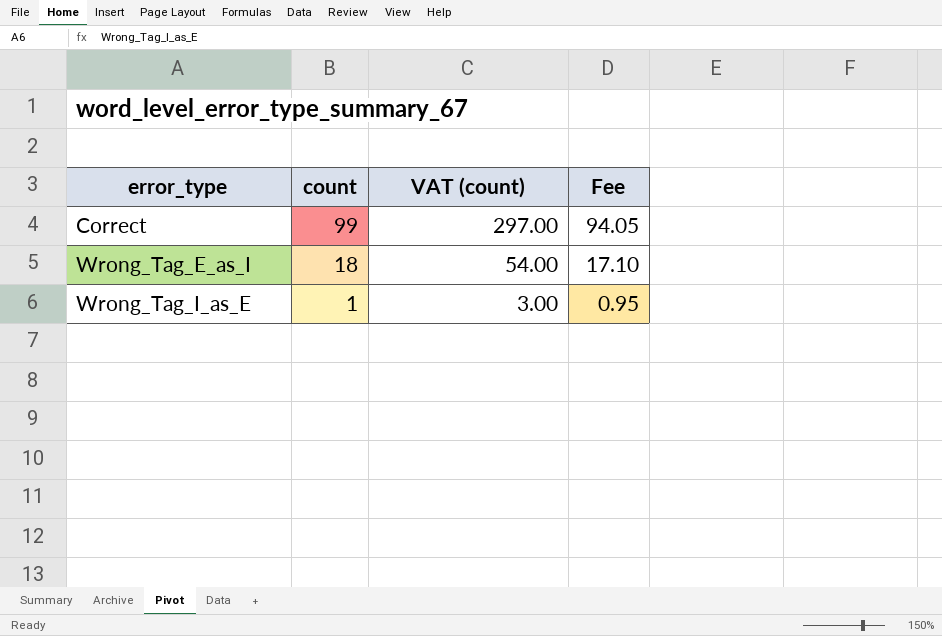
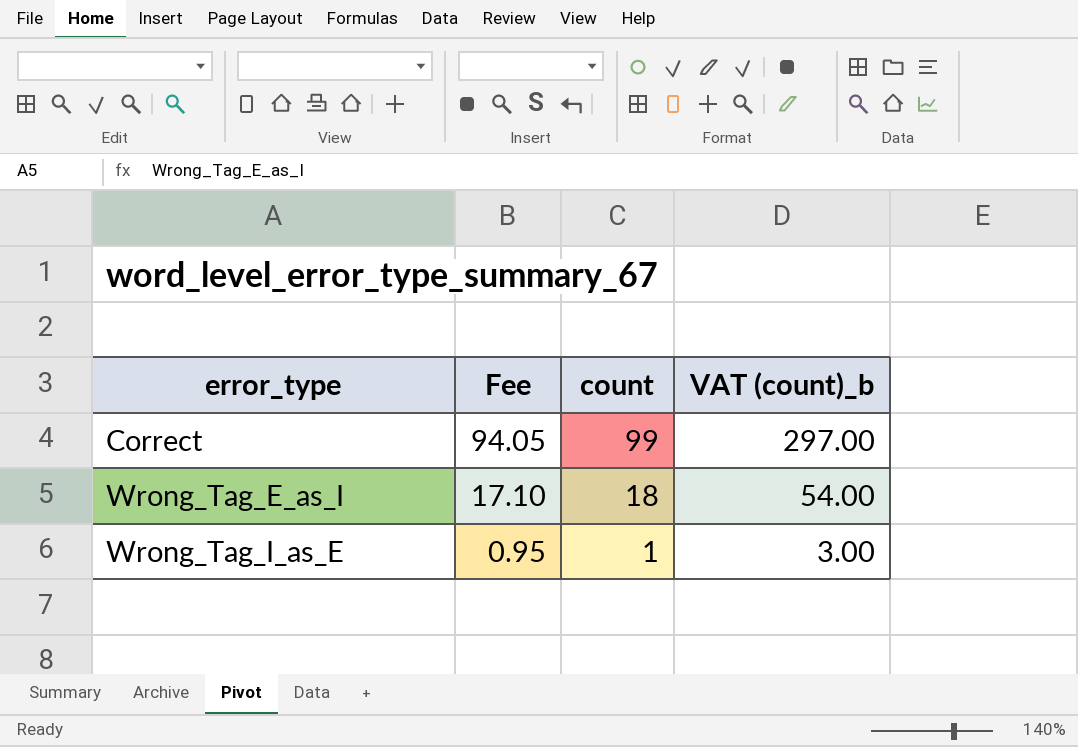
column Fee | position: 4 -> 2
column name: VAT (count) -> VAT (count)_b

